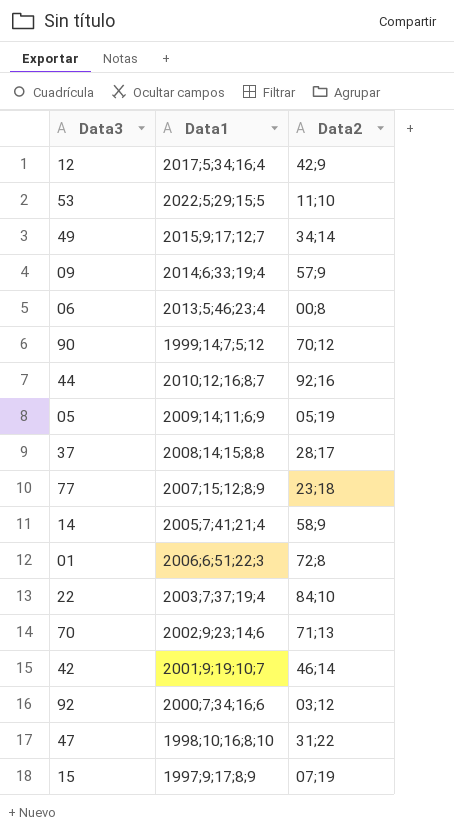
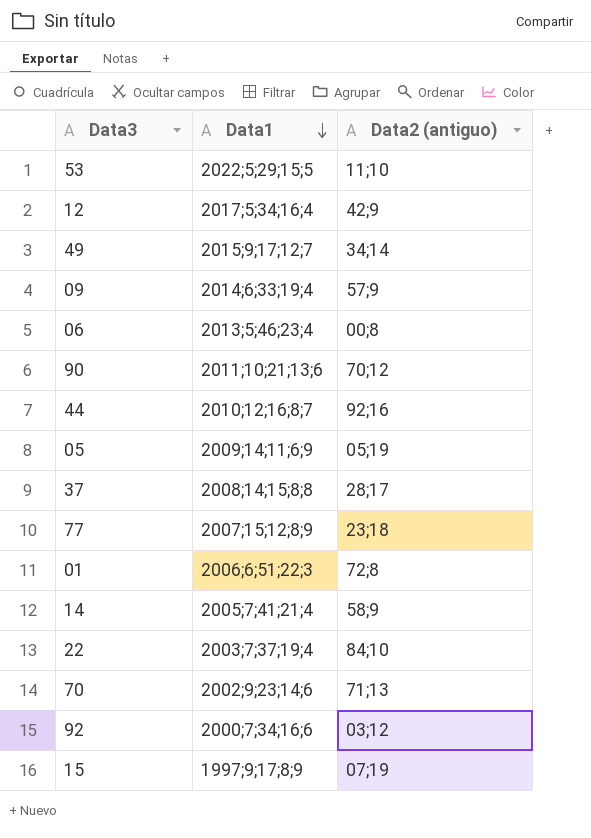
row order: none -> Data1 descending
column name: Data2 -> Data2 (antiguo)
row 42: 2001;9;19;10;7 | 46;14 -> none
row 47: 1998;10;16;8;10 | 31;22 -> none
90 | Data1: 1999;14;7;5;12 -> 2011;10;21;13;6

